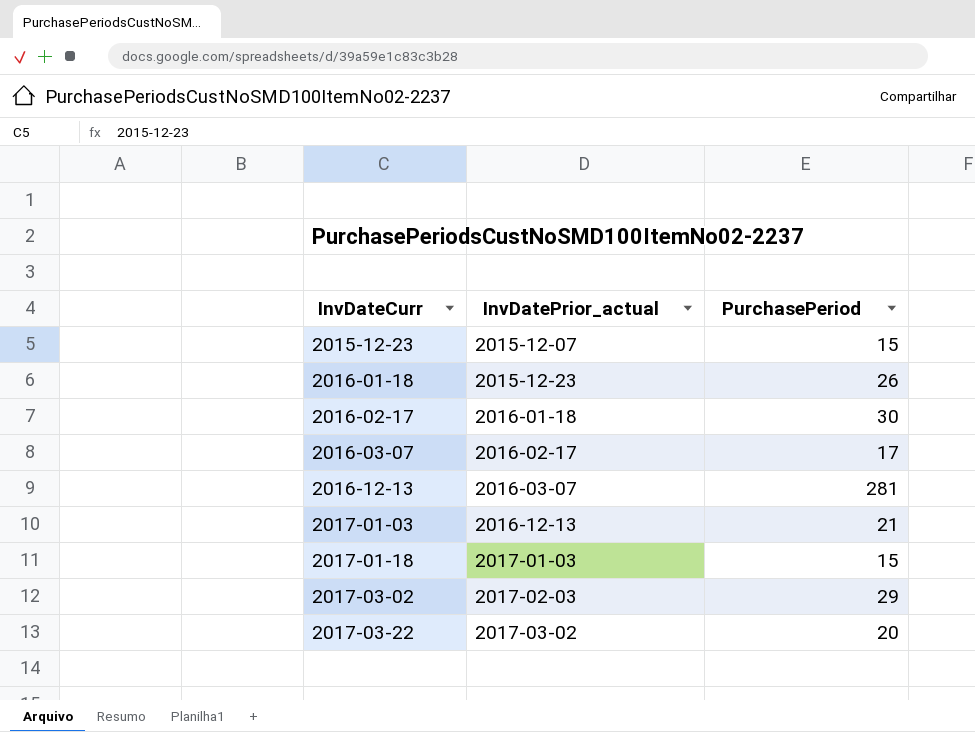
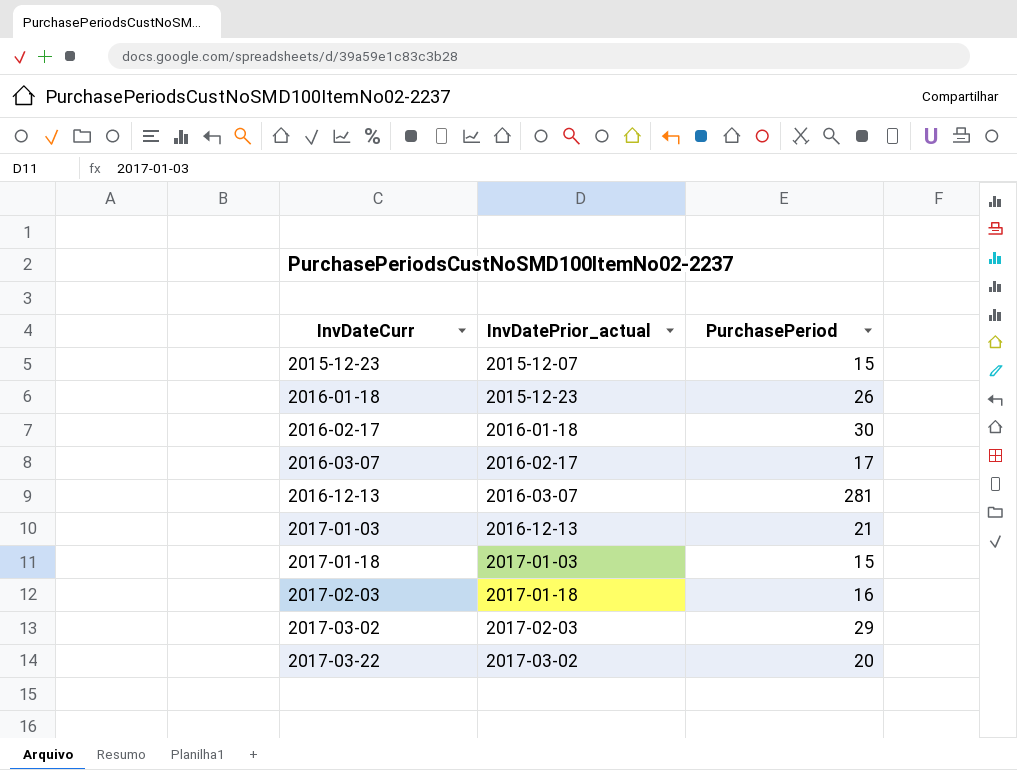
row 2017-02-03: none -> 2017-01-18 | 16

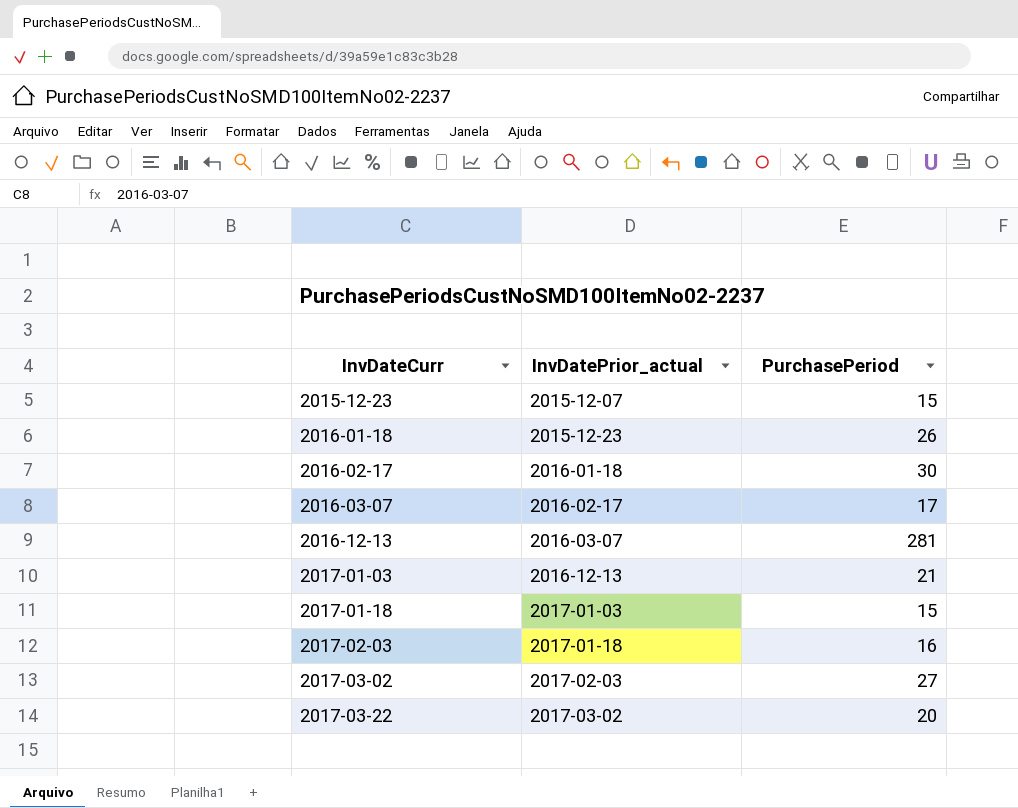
2017-03-02 | PurchasePeriod: 29 -> 27

